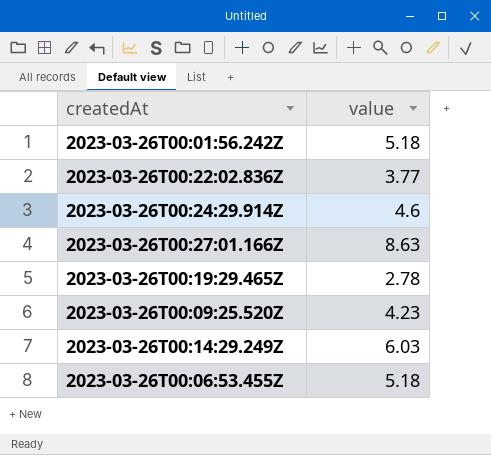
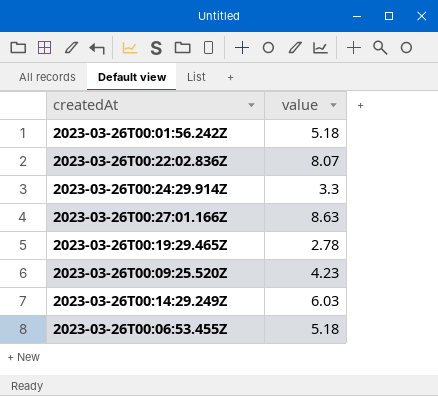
2023-03-26T00:22:02.836Z | value: 3.77 -> 8.07
2023-03-26T00:24:29.914Z | value: 4.6 -> 3.3

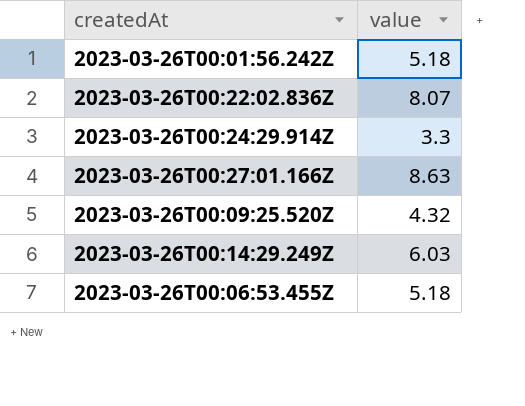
row 2023-03-26T00:19:29.465Z: 2.78 -> none
2023-03-26T00:09:25.520Z | value: 4.23 -> 4.32

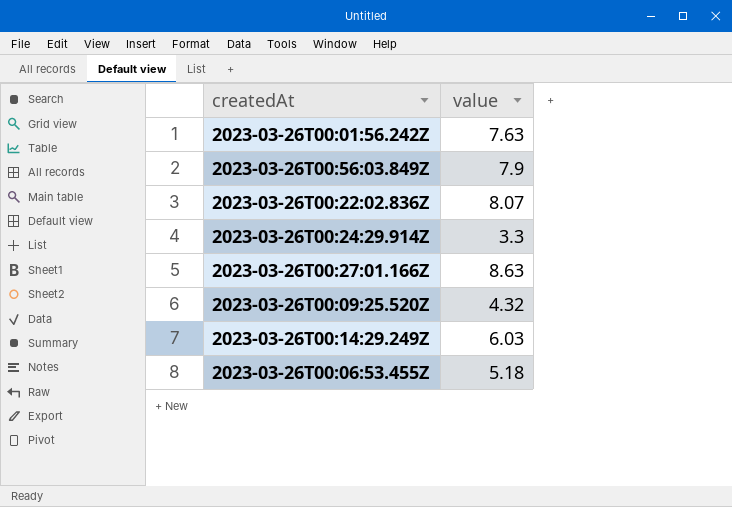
2023-03-26T00:01:56.242Z | value: 5.18 -> 7.63
row 2023-03-26T00:56:03.849Z: none -> 7.9

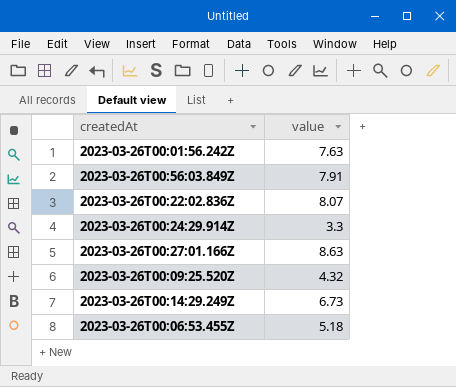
2023-03-26T00:56:03.849Z | value: 7.9 -> 7.91
2023-03-26T00:14:29.249Z | value: 6.03 -> 6.73

